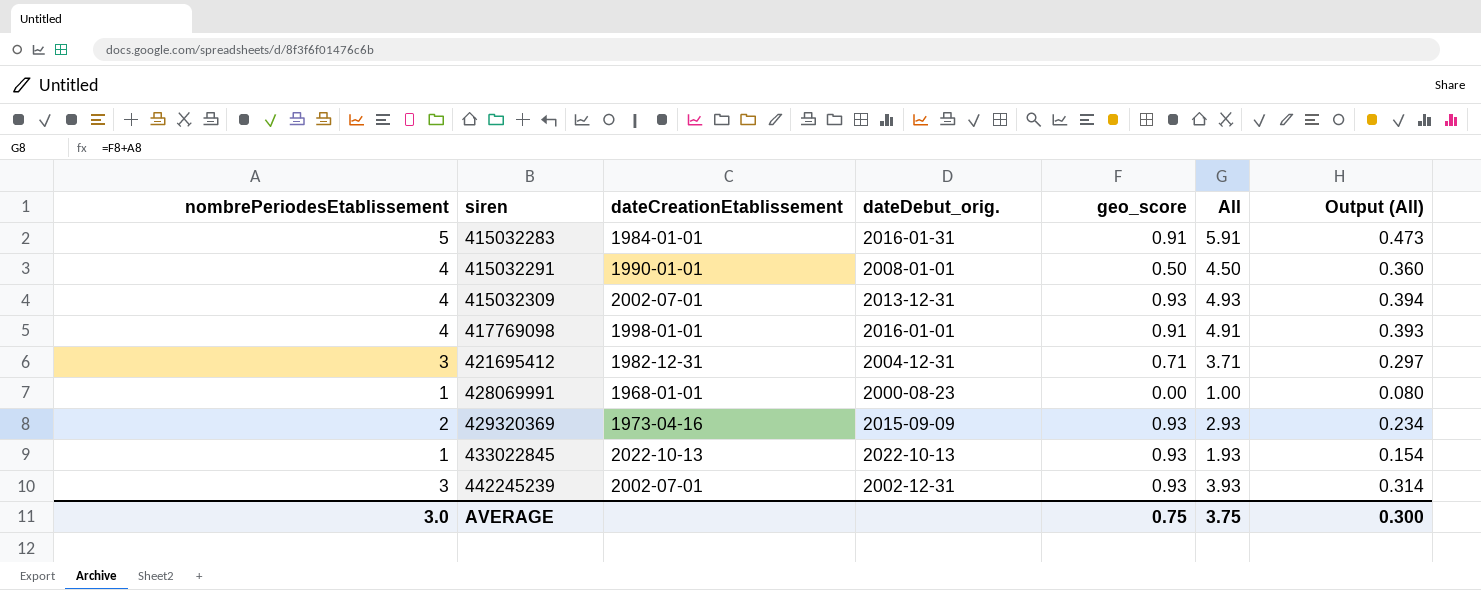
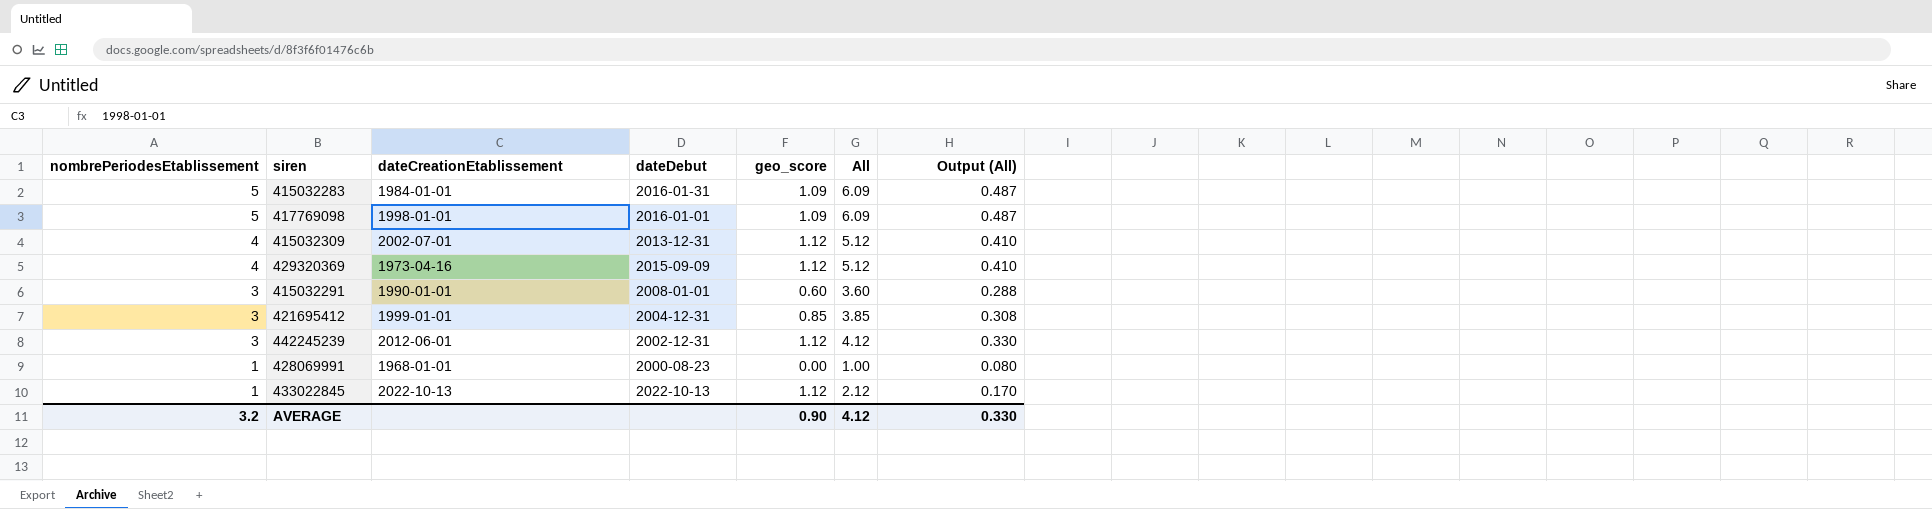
row order: siren ascending -> nombrePeriodesEtablissement descending
column name: dateDebut_orig. -> dateDebut
415032283 | geo_score: 0.91 -> 1.09
415032283 | All: 5.91 -> 6.09
415032283 | Output (All): 0.473 -> 0.487
417769098 | nombrePeriodesEtablissement: 4 -> 5
417769098 | geo_score: 0.91 -> 1.09
417769098 | All: 4.91 -> 6.09
417769098 | Output (All): 0.393 -> 0.487
415032309 | geo_score: 0.93 -> 1.12
415032309 | All: 4.93 -> 5.12
415032309 | Output (All): 0.394 -> 0.410
429320369 | nombrePeriodesEtablissement: 2 -> 4
429320369 | geo_score: 0.93 -> 1.12
429320369 | All: 2.93 -> 5.12
429320369 | Output (All): 0.234 -> 0.410
415032291 | nombrePeriodesEtablissement: 4 -> 3
415032291 | geo_score: 0.50 -> 0.60
415032291 | All: 4.50 -> 3.60
415032291 | Output (All): 0.360 -> 0.288
421695412 | dateCreationEtablissement: 1982-12-31 -> 1999-01-01
421695412 | geo_score: 0.71 -> 0.85
421695412 | All: 3.71 -> 3.85
421695412 | Output (All): 0.297 -> 0.308
442245239 | dateCreationEtablissement: 2002-07-01 -> 2012-06-01
442245239 | geo_score: 0.93 -> 1.12
442245239 | All: 3.93 -> 4.12
442245239 | Output (All): 0.314 -> 0.330
433022845 | geo_score: 0.93 -> 1.12
433022845 | All: 1.93 -> 2.12
433022845 | Output (All): 0.154 -> 0.170
AVERAGE | nombrePeriodesEtablissement: 3.0 -> 3.2
AVERAGE | geo_score: 0.75 -> 0.90
AVERAGE | All: 3.75 -> 4.12
AVERAGE | Output (All): 0.300 -> 0.330

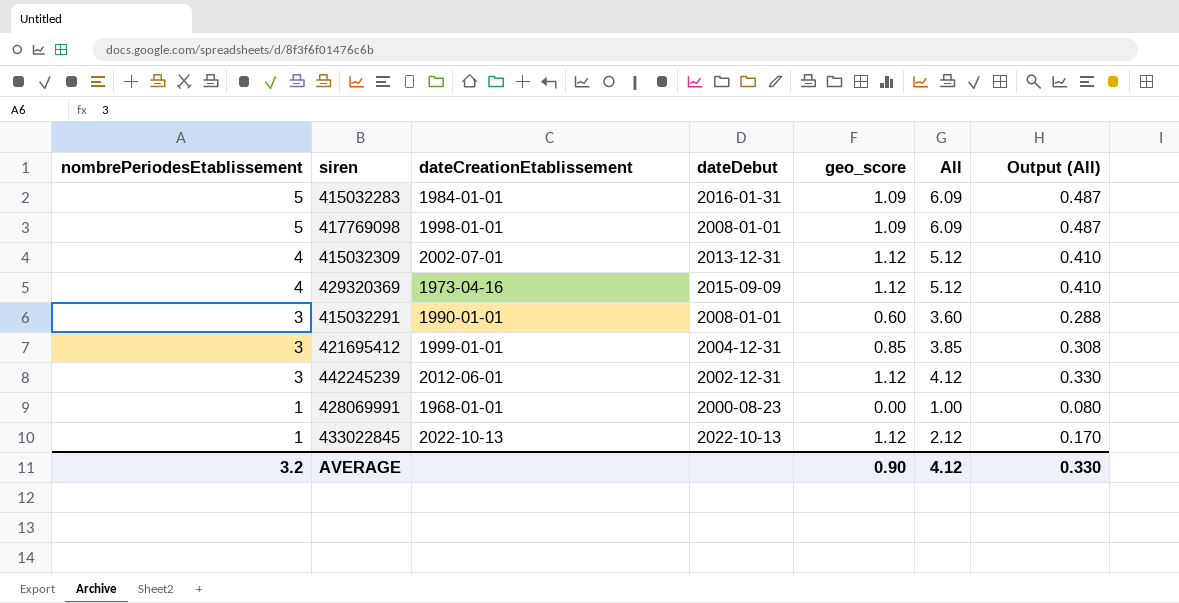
417769098 | dateDebut: 2016-01-01 -> 2008-01-01

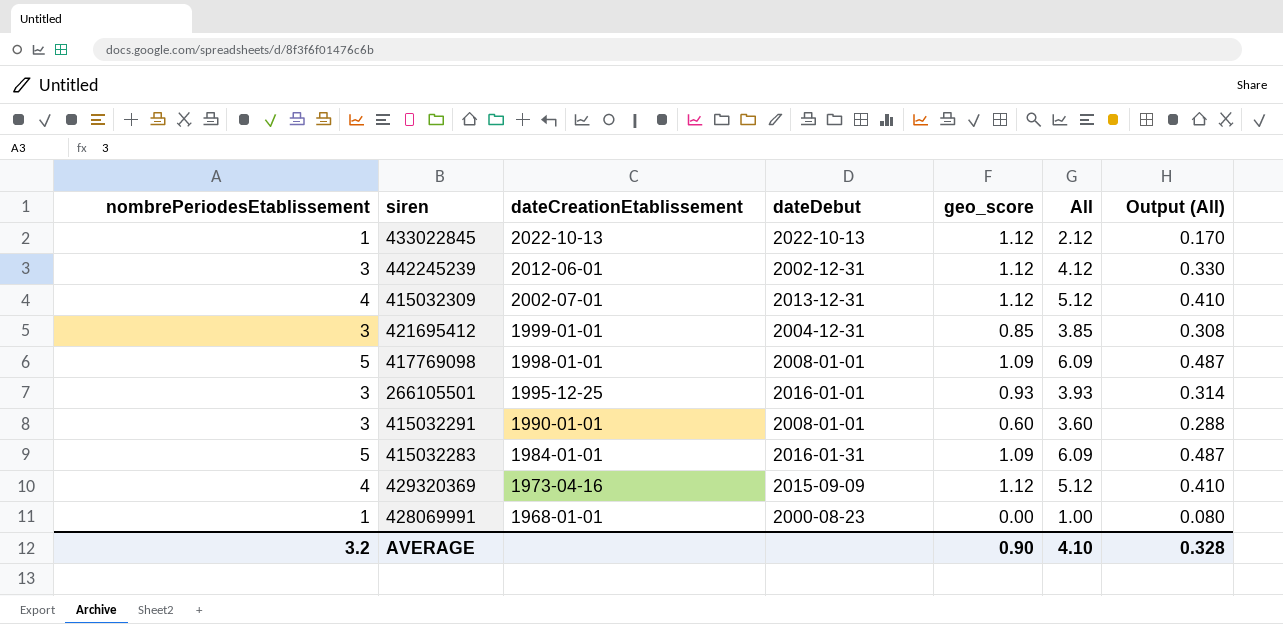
row order: nombrePeriodesEtablissement descending -> dateCreationEtablissement descending
row 266105501: none -> 3 | 1995-12-25 | 2016-01-01 | 0.93 | 3.93 | 0.314
AVERAGE | All: 4.12 -> 4.10
AVERAGE | Output (All): 0.330 -> 0.328

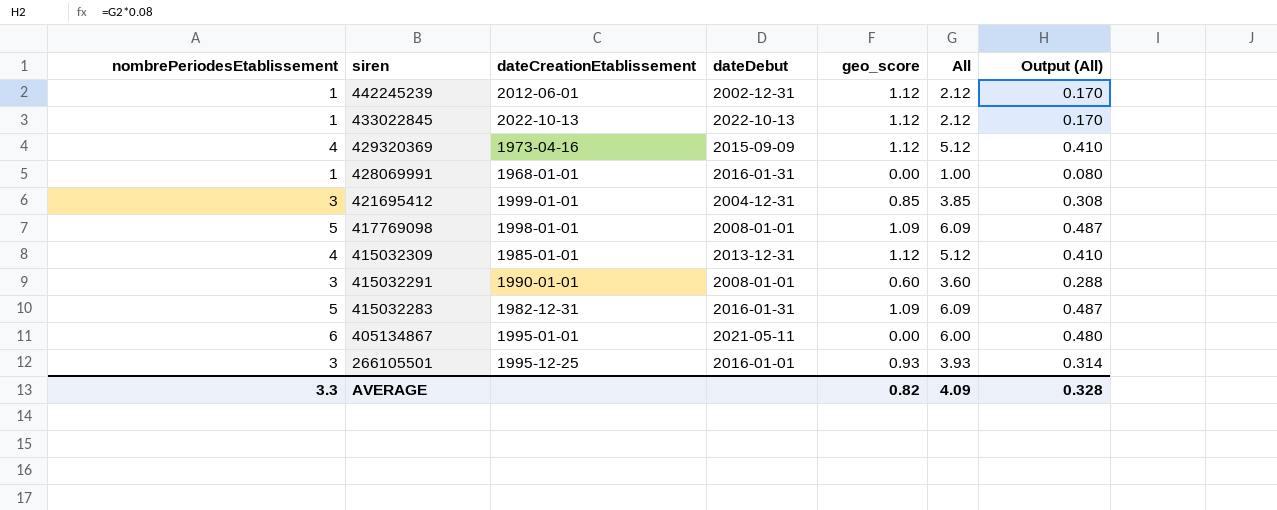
row order: dateCreationEtablissement descending -> siren descending
442245239 | nombrePeriodesEtablissement: 3 -> 1
442245239 | All: 4.12 -> 2.12
442245239 | Output (All): 0.330 -> 0.170
428069991 | dateDebut: 2000-08-23 -> 2016-01-31
415032309 | dateCreationEtablissement: 2002-07-01 -> 1985-01-01
415032283 | dateCreationEtablissement: 1984-01-01 -> 1982-12-31
row 405134867: none -> 6 | 1995-01-01 | 2021-05-11 | 0.00 | 6.00 | 0.480
AVERAGE | nombrePeriodesEtablissement: 3.2 -> 3.3
AVERAGE | geo_score: 0.90 -> 0.82
AVERAGE | All: 4.10 -> 4.09

